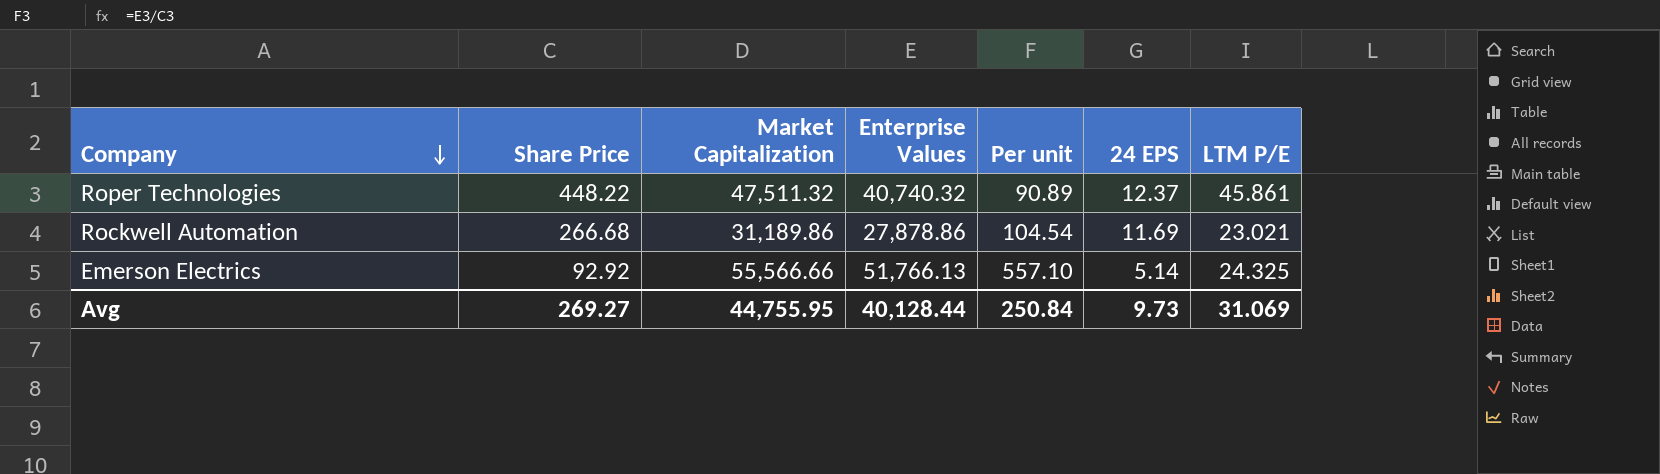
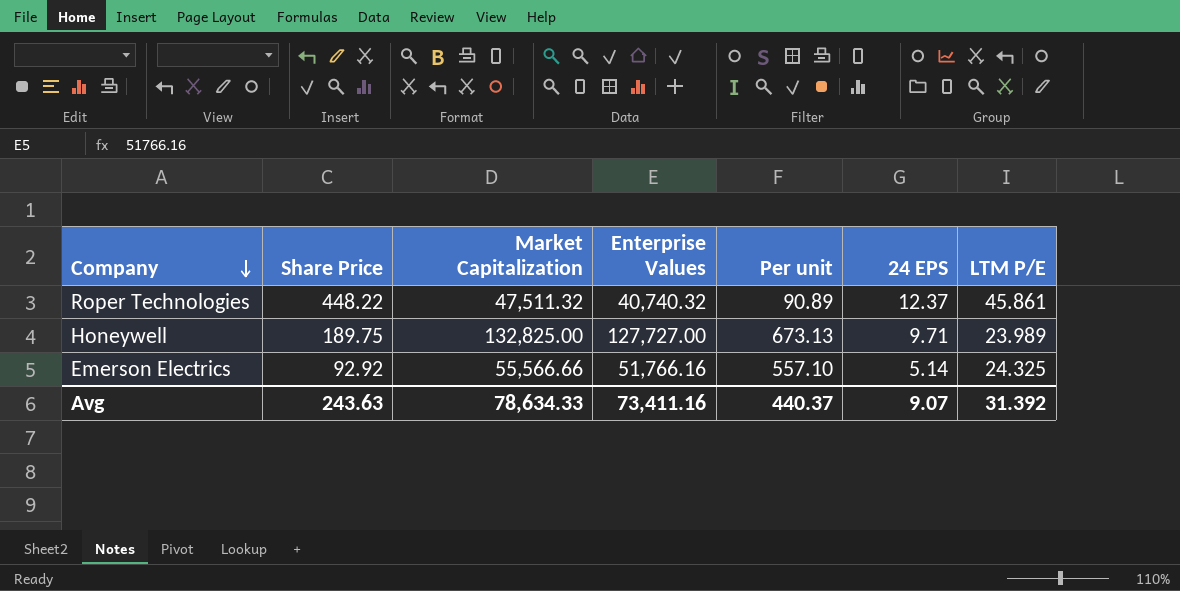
row Rockwell Automation: 266.68 | 31,189.86 | 27,878.86 | 104.54 | 11.69 | 23.021 -> none
row Honeywell: none -> 189.75 | 132,825.00 | 127,727.00 | 673.13 | 9.71 | 23.989
Emerson Electrics | Enterprise Values: 51,766.13 -> 51,766.16
Avg | Share Price: 269.27 -> 243.63
Avg | Market Capitalization: 44,755.95 -> 78,634.33
Avg | Enterprise Values: 40,128.44 -> 73,411.16
Avg | Per unit: 250.84 -> 440.37
Avg | 24 EPS: 9.73 -> 9.07
Avg | LTM P/E: 31.069 -> 31.392

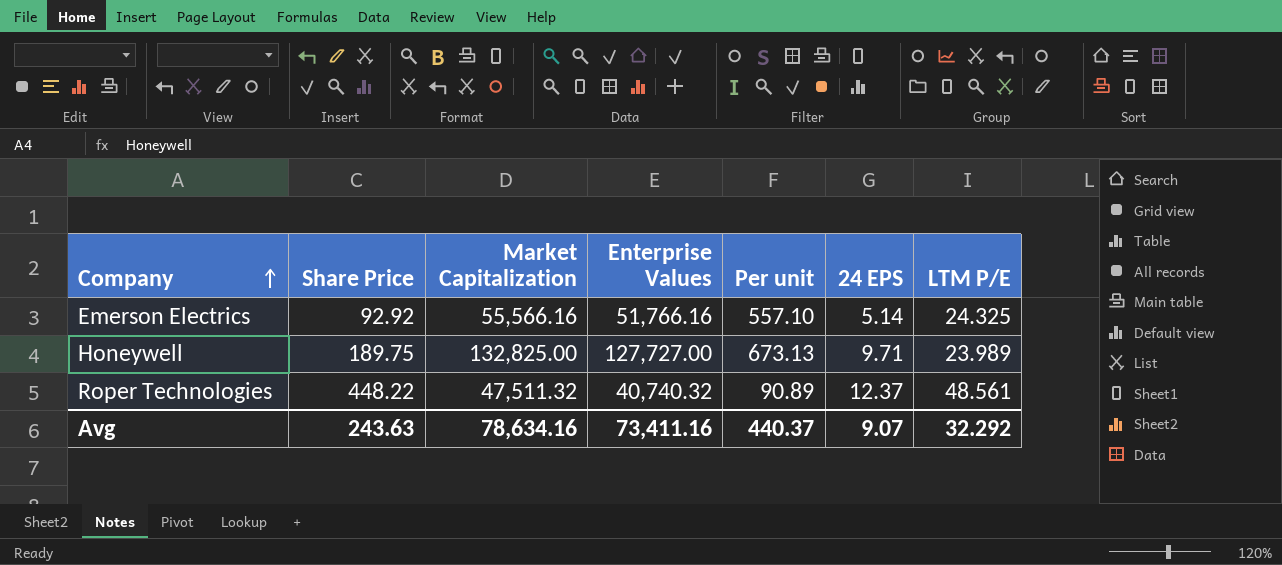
row order: Company descending -> Company ascending
Emerson Electrics | Market Capitalization: 55,566.66 -> 55,566.16
Roper Technologies | LTM P/E: 45.861 -> 48.561
Avg | Market Capitalization: 78,634.33 -> 78,634.16
Avg | LTM P/E: 31.392 -> 32.292

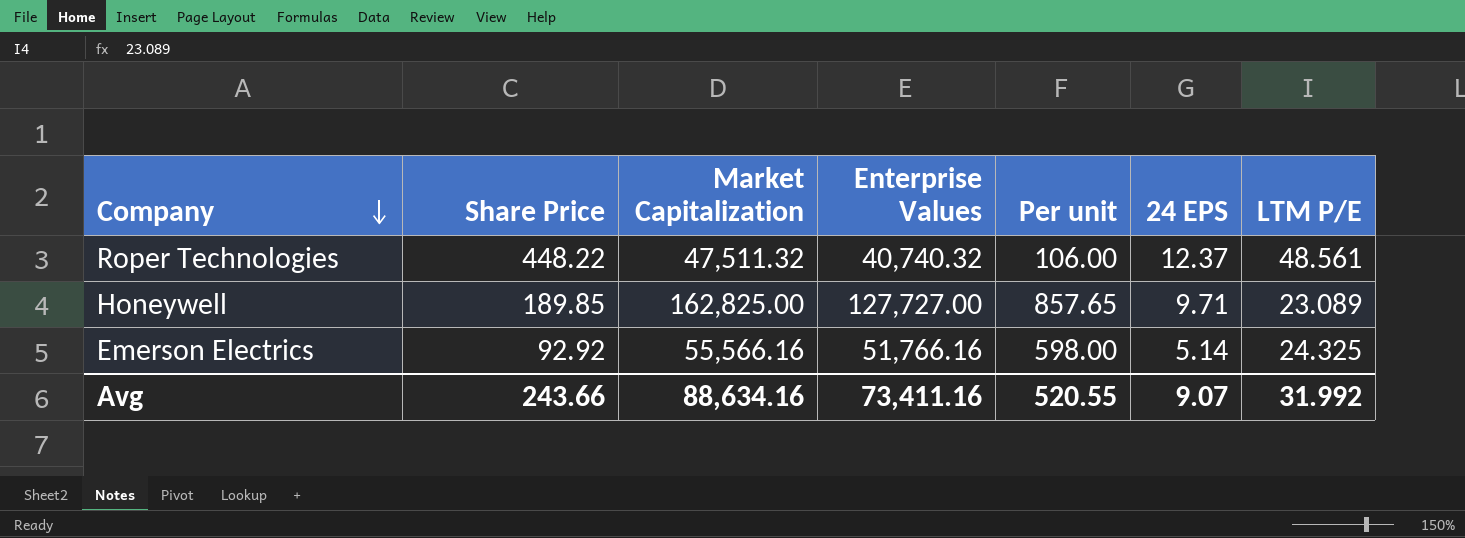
row order: Company ascending -> Company descending
column Per unit | formula: [Enterprise Values] / [Share Price] -> [Market Capitalization] / [Share Price]
Honeywell | Share Price: 189.75 -> 189.85
Honeywell | Market Capitalization: 132,825.00 -> 162,825.00
Honeywell | LTM P/E: 23.989 -> 23.089
Avg | Share Price: 243.63 -> 243.66
Avg | Market Capitalization: 78,634.16 -> 88,634.16
Avg | Per unit: 440.37 -> 520.55
Avg | LTM P/E: 32.292 -> 31.992

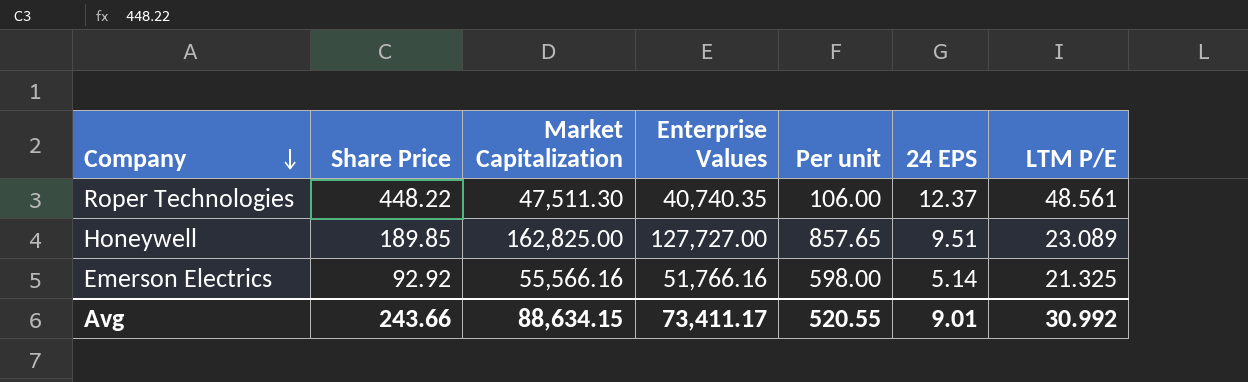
Roper Technologies | Market Capitalization: 47,511.32 -> 47,511.30
Roper Technologies | Enterprise Values: 40,740.32 -> 40,740.35
Honeywell | 24 EPS: 9.71 -> 9.51
Emerson Electrics | LTM P/E: 24.325 -> 21.325
Avg | Market Capitalization: 88,634.16 -> 88,634.15
Avg | Enterprise Values: 73,411.16 -> 73,411.17
Avg | 24 EPS: 9.07 -> 9.01
Avg | LTM P/E: 31.992 -> 30.992

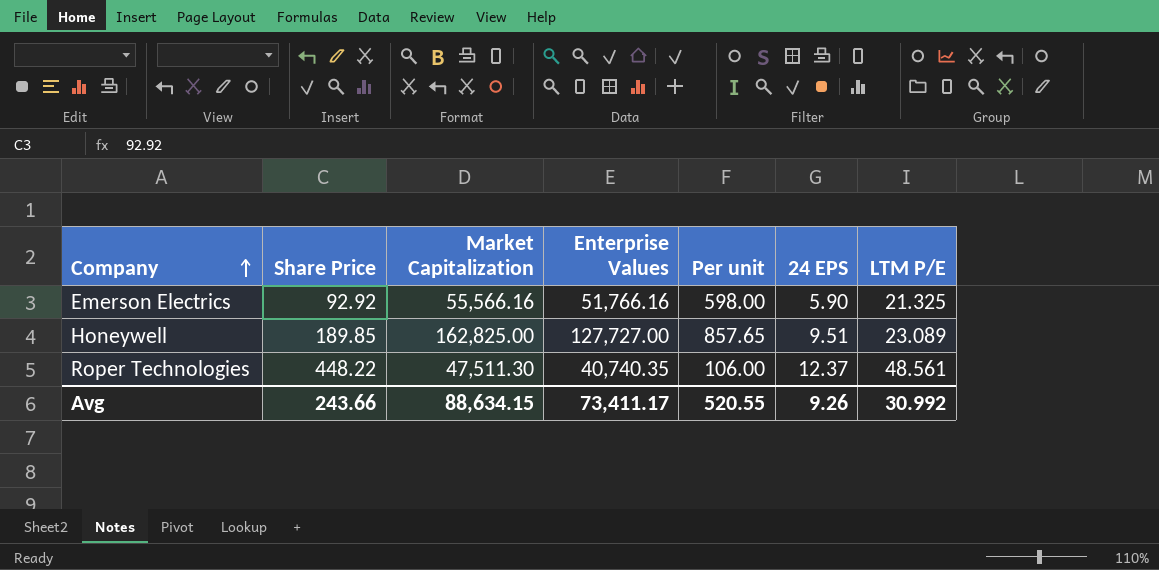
row order: Company descending -> Company ascending
Emerson Electrics | 24 EPS: 5.14 -> 5.90
Avg | 24 EPS: 9.01 -> 9.26

